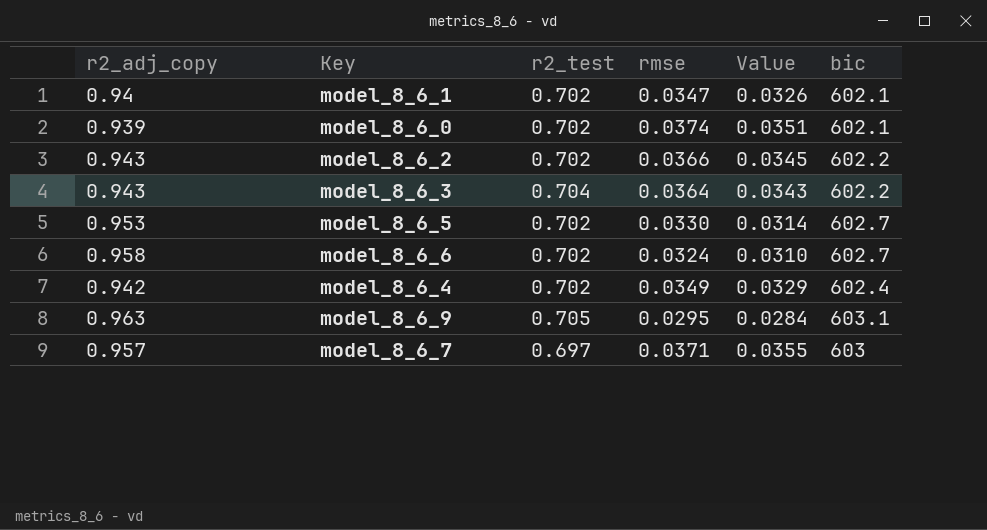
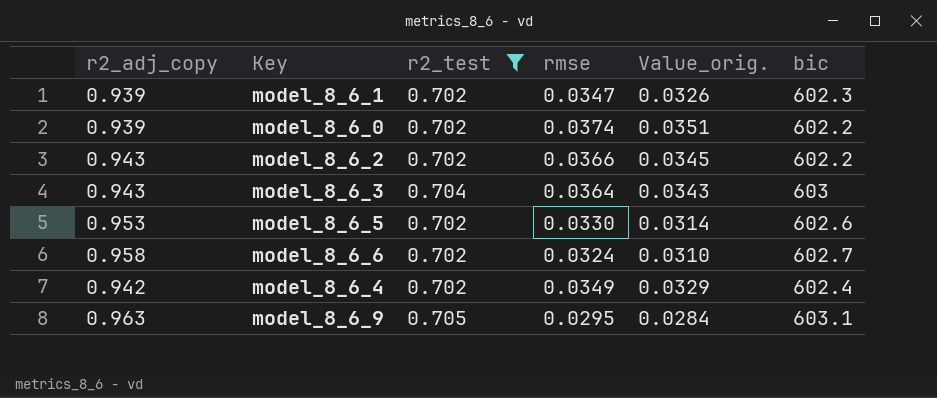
filter: none -> r2_test != 0.697
column name: Value -> Value_orig.
model_8_6_1 | r2_adj_copy: 0.94 -> 0.939
model_8_6_1 | bic: 602.1 -> 602.3
model_8_6_0 | bic: 602.1 -> 602.2
model_8_6_3 | bic: 602.2 -> 603
model_8_6_5 | bic: 602.7 -> 602.6

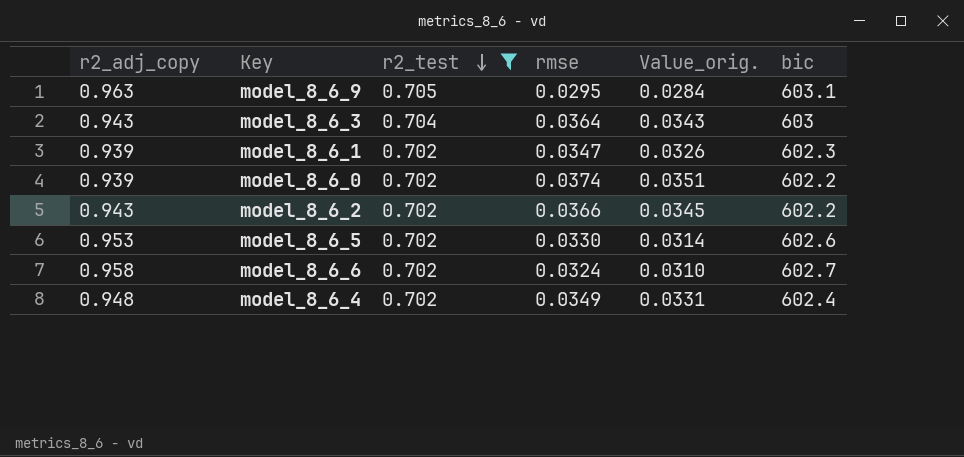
row order: none -> r2_test descending
model_8_6_4 | r2_adj_copy: 0.942 -> 0.948
model_8_6_4 | Value_orig.: 0.0329 -> 0.0331

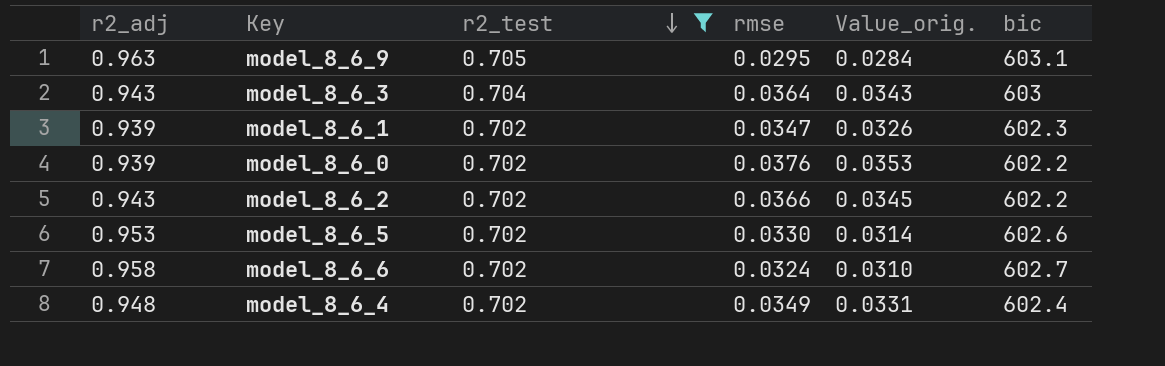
column name: r2_adj_copy -> r2_adj
model_8_6_0 | rmse: 0.0374 -> 0.0376
model_8_6_0 | Value_orig.: 0.0351 -> 0.0353

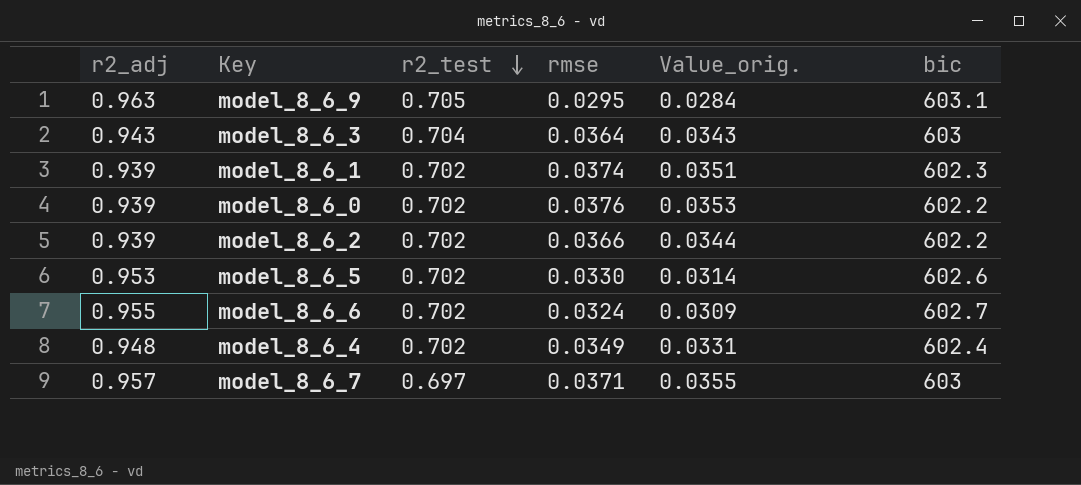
filter: r2_test != 0.697 -> none
model_8_6_1 | rmse: 0.0347 -> 0.0374
model_8_6_1 | Value_orig.: 0.0326 -> 0.0351
model_8_6_2 | r2_adj: 0.943 -> 0.939
model_8_6_2 | Value_orig.: 0.0345 -> 0.0344
model_8_6_6 | r2_adj: 0.958 -> 0.955
model_8_6_6 | Value_orig.: 0.0310 -> 0.0309

